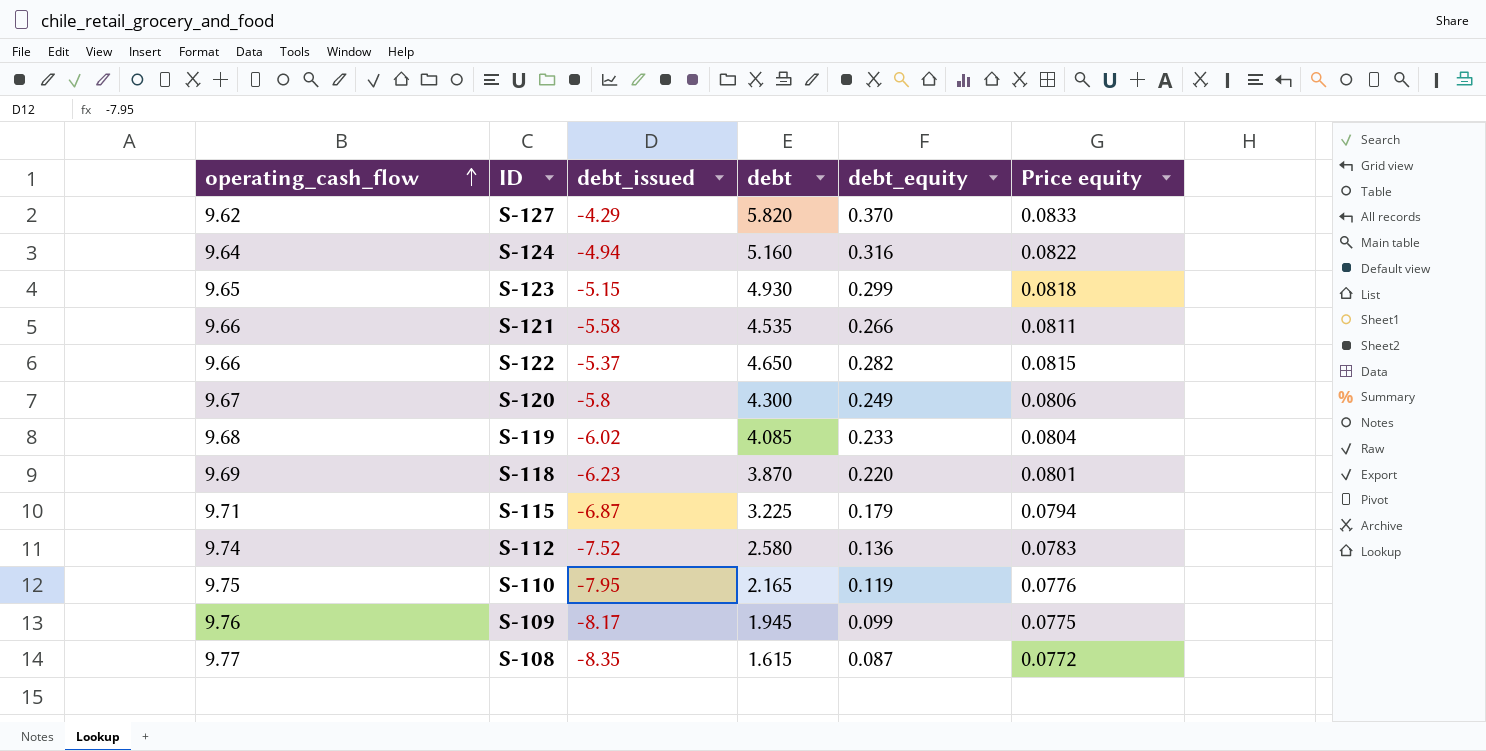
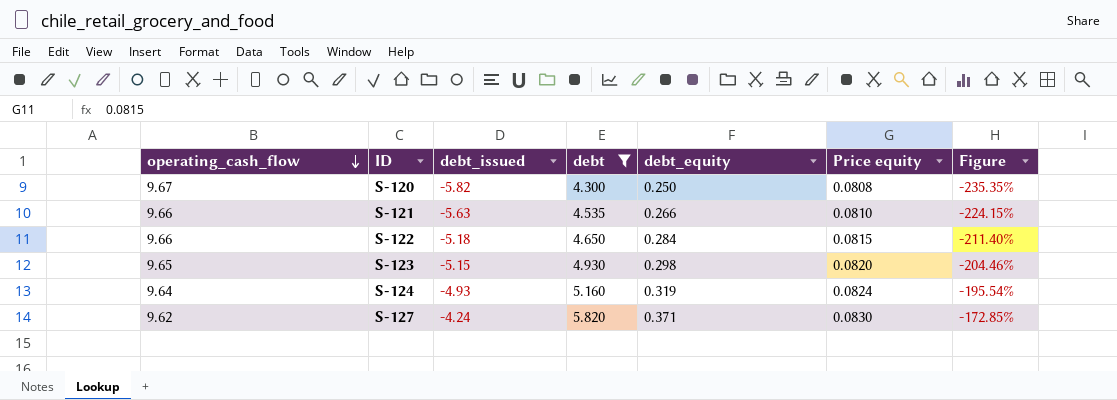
filter: none -> debt >= 4.300
row order: operating_cash_flow ascending -> operating_cash_flow descending
column Figure | formula: none -> ([debt_issued] - [debt]) / [debt]
S-120 | debt_issued: -5.8 -> -5.82
S-120 | debt_equity: 0.249 -> 0.250
S-120 | Price equity: 0.0806 -> 0.0808
S-121 | debt_issued: -5.58 -> -5.63
S-121 | Price equity: 0.0811 -> 0.0810
S-122 | debt_issued: -5.37 -> -5.18
S-122 | debt_equity: 0.282 -> 0.284
S-123 | debt_equity: 0.299 -> 0.298
S-123 | Price equity: 0.0818 -> 0.0820
S-124 | debt_issued: -4.94 -> -4.93
S-124 | debt_equity: 0.316 -> 0.319
S-124 | Price equity: 0.0822 -> 0.0824
S-127 | debt_issued: -4.29 -> -4.24
S-127 | debt_equity: 0.370 -> 0.371
S-127 | Price equity: 0.0833 -> 0.0830

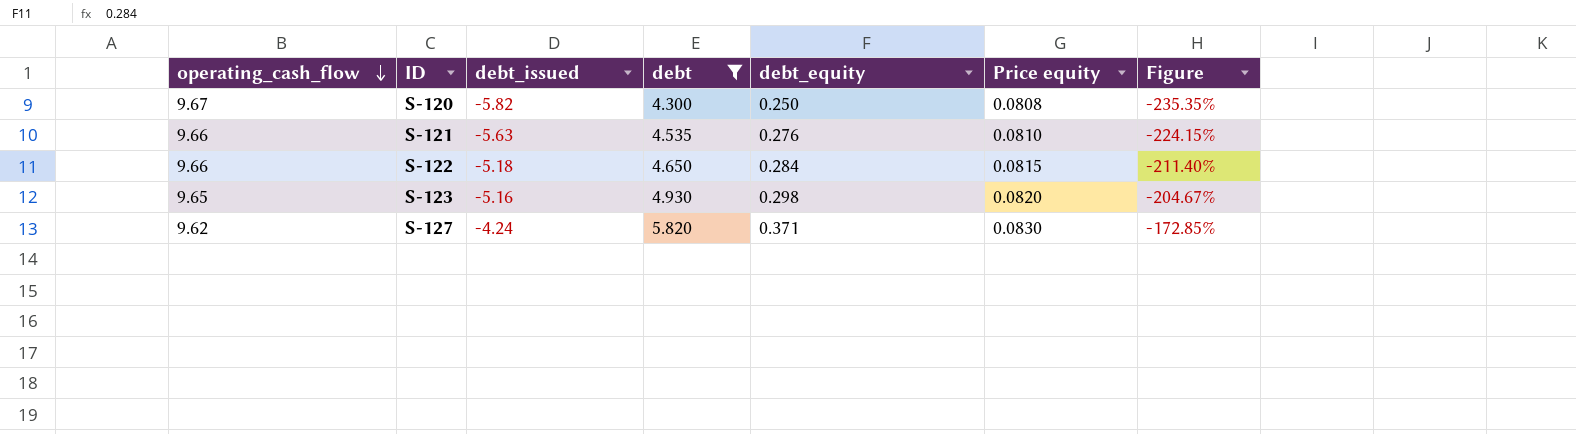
row S-124: 9.64 | -4.93 | 5.160 | 0.319 | 0.0824 | -195.54% -> none
S-121 | debt_equity: 0.266 -> 0.276
S-123 | debt_issued: -5.15 -> -5.16
S-123 | Figure: -204.46% -> -204.67%

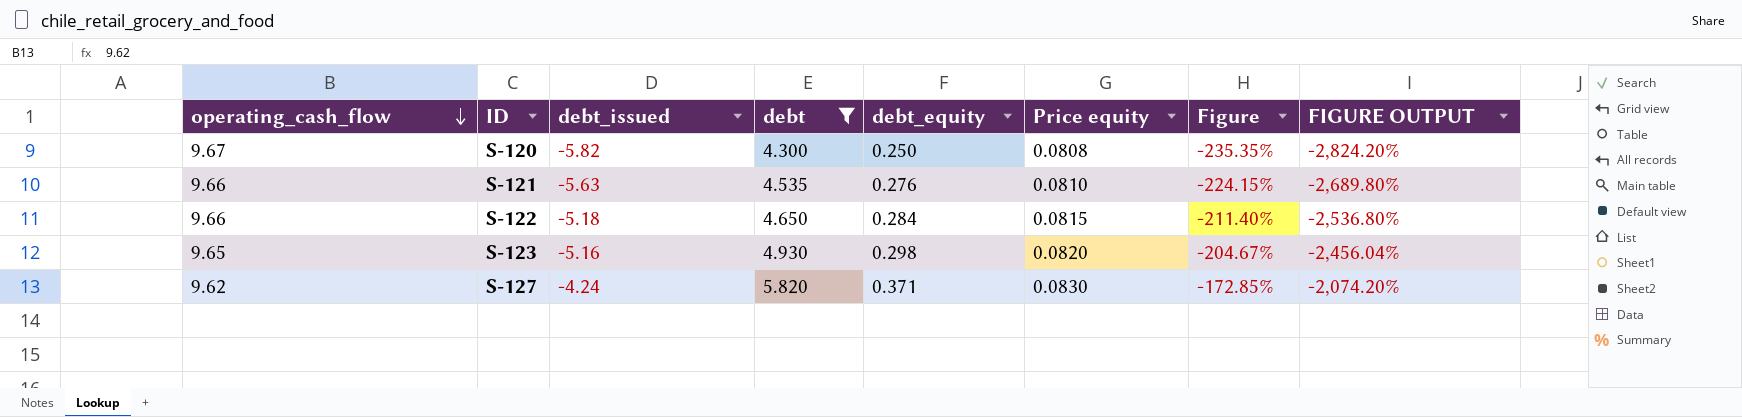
column FIGURE OUTPUT | formula: none -> [Figure] * 12

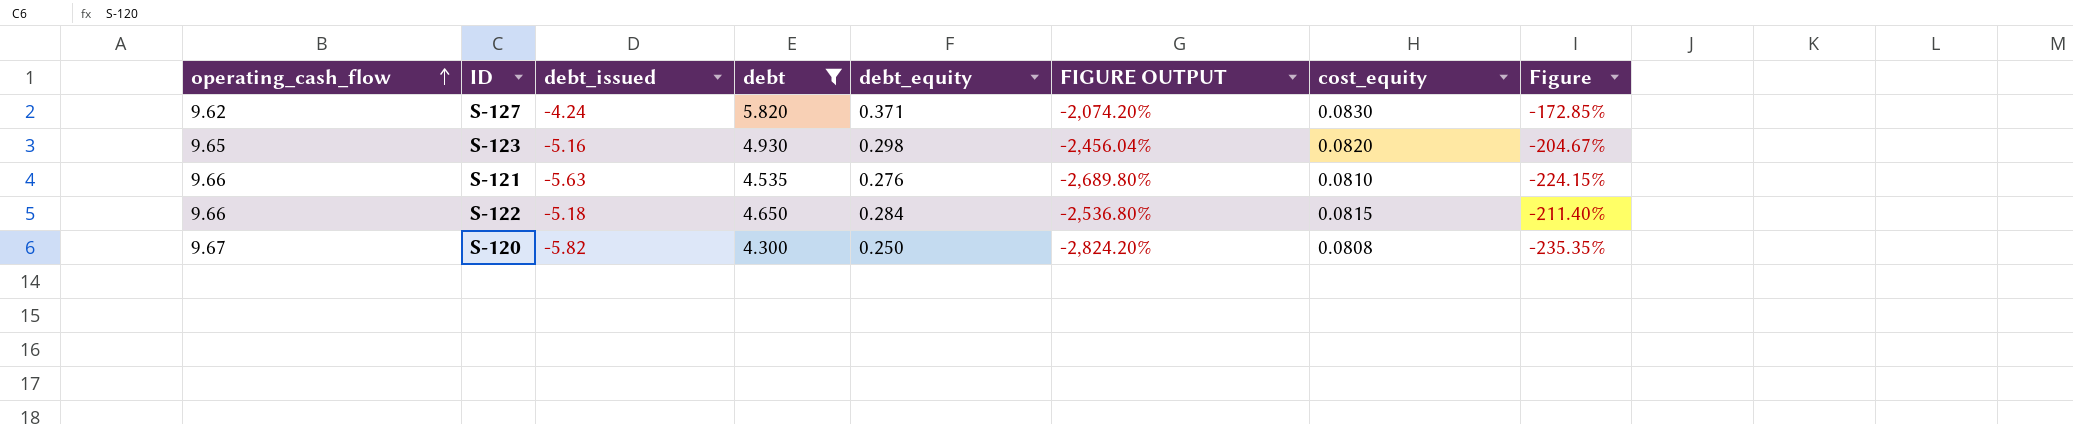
row order: operating_cash_flow descending -> operating_cash_flow ascending
column FIGURE OUTPUT | position: 8 -> 6
column name: Price equity -> cost_equity

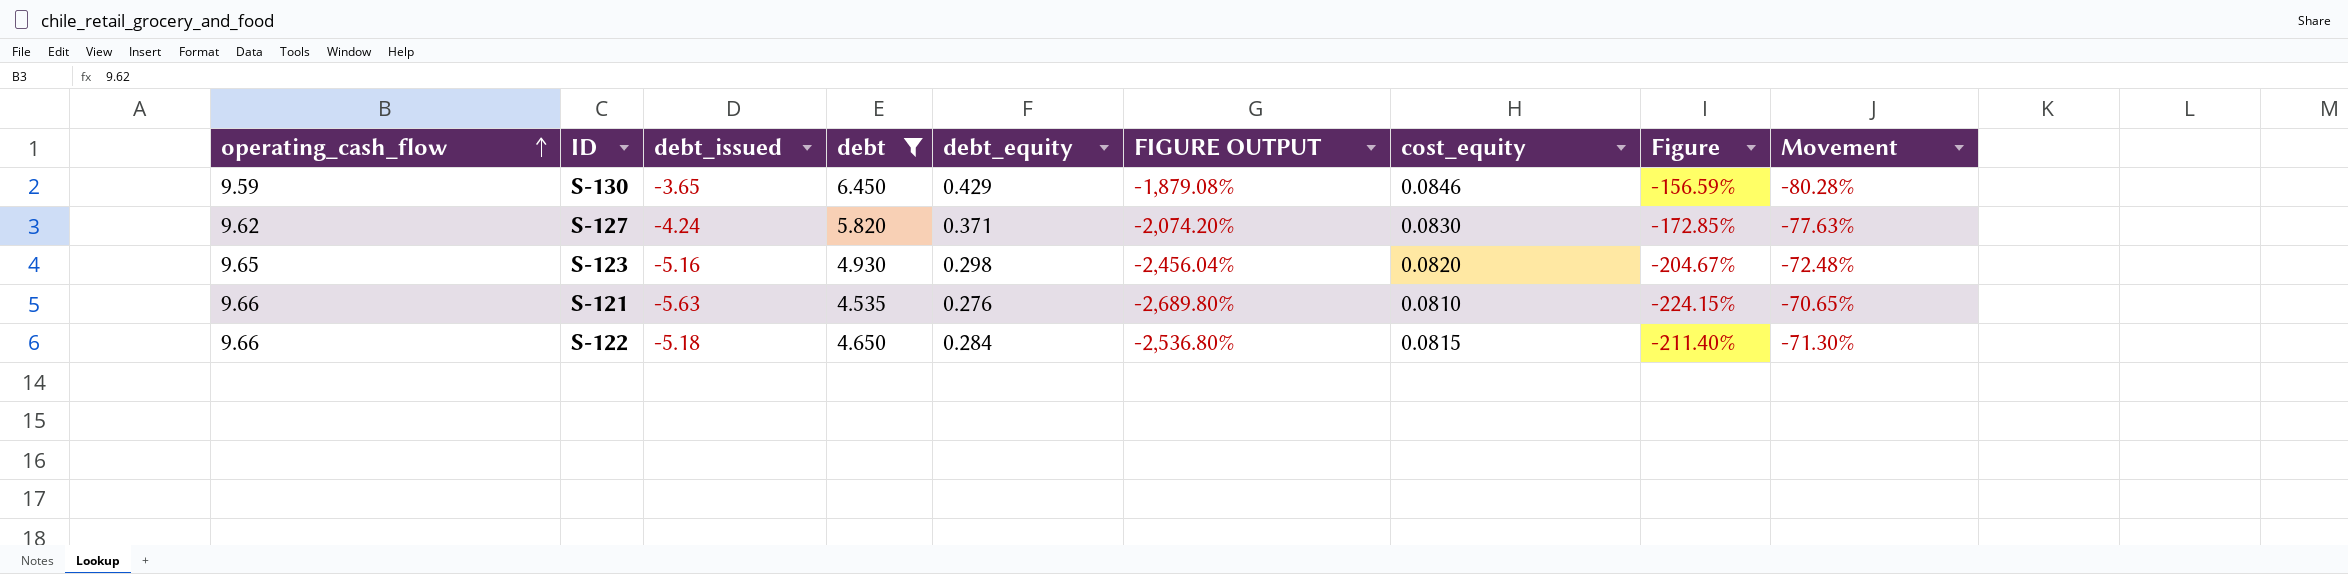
column Movement | formula: none -> ([cost_equity] - [debt_equity]) / [debt_equity]
row S-120: 9.67 | -5.82 | 4.300 | 0.250 | -2,824.20% | 0.0808 | -235.35% -> none
row S-130: none -> 9.59 | -3.65 | 6.450 | 0.429 | -1,879.08% | 0.0846 | -156.59% | -80.28%

